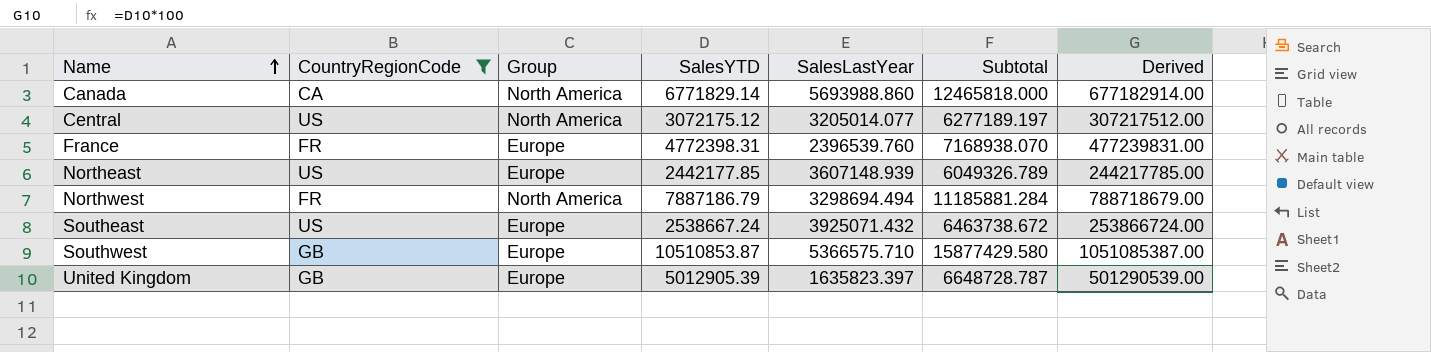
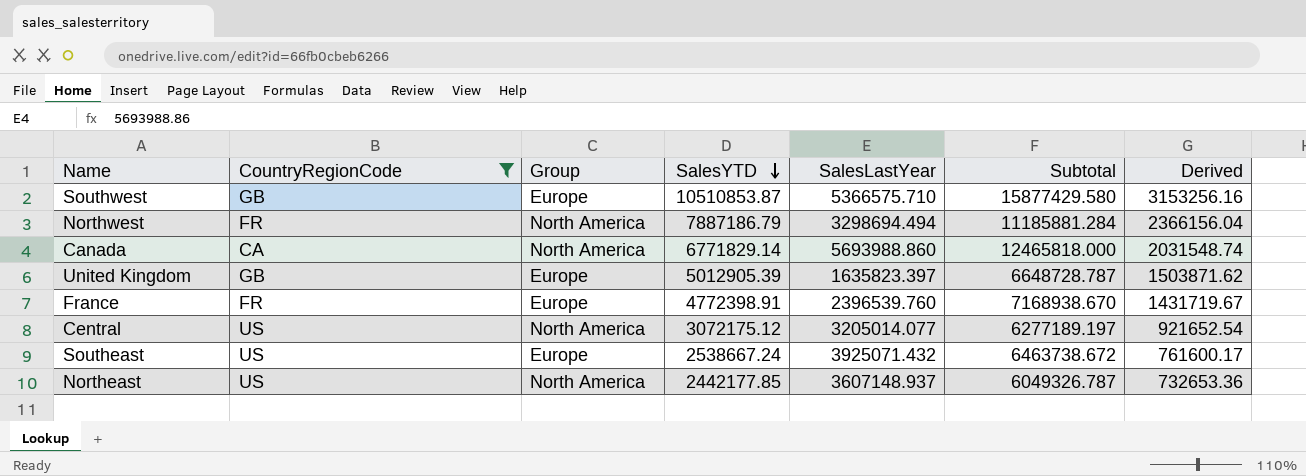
row order: Name ascending -> SalesYTD descending
column Derived | formula: [SalesYTD] * 100 -> [SalesYTD] * 0.3
France | SalesYTD: 4772398.31 -> 4772398.91
France | Subtotal: 7168938.070 -> 7168938.670
Northeast | Group: Europe -> North America
Northeast | SalesLastYear: 3607148.939 -> 3607148.937
Northeast | Subtotal: 6049326.789 -> 6049326.787

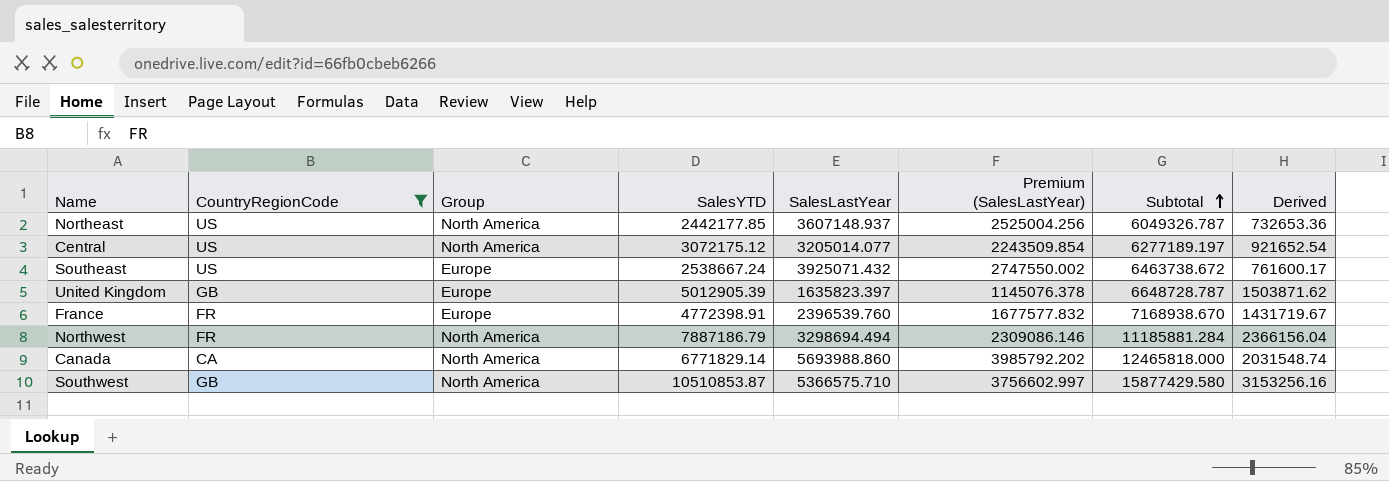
row order: SalesYTD descending -> Subtotal ascending
column Premium (SalesLastYear) | formula: none -> [SalesLastYear] * 0.7
Southwest | Group: Europe -> North America

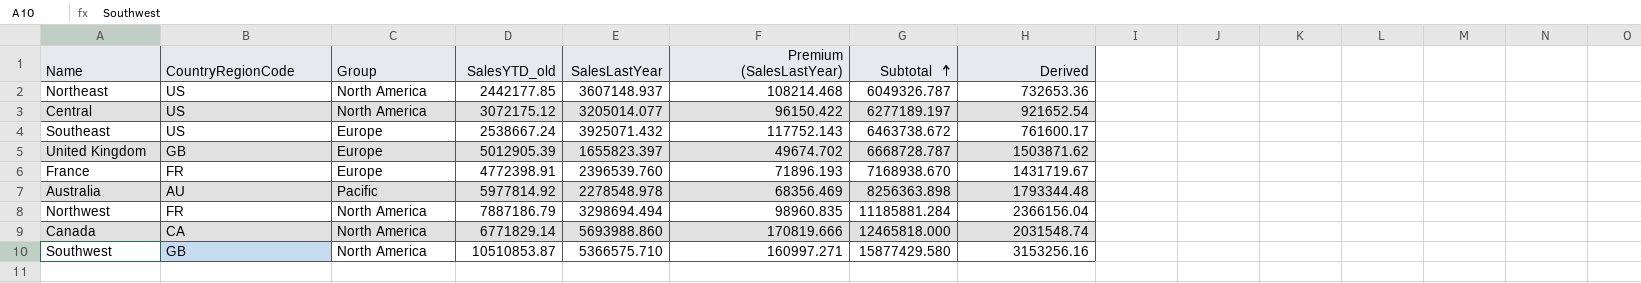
filter: CountryRegionCode != AU -> none
column name: SalesYTD -> SalesYTD_old
column Premium (SalesLastYear) | formula: [SalesLastYear] * 0.7 -> [SalesLastYear] * 0.03
United Kingdom | SalesLastYear: 1635823.397 -> 1655823.397
United Kingdom | Subtotal: 6648728.787 -> 6668728.787

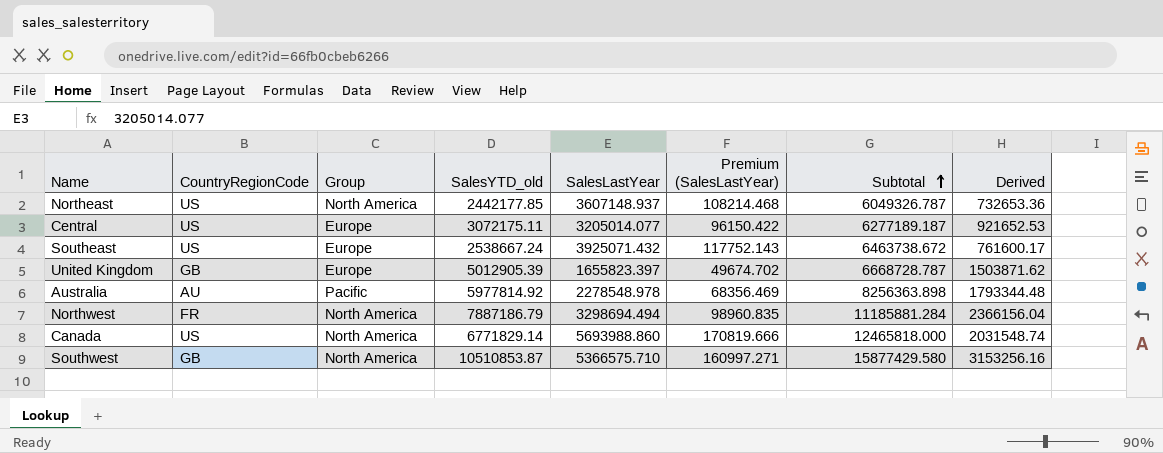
row France: FR | Europe | 4772398.91 | 2396539.760 | 71896.193 | 7168938.670 | 1431719.67 -> none
Central | Group: North America -> Europe
Central | SalesYTD_old: 3072175.12 -> 3072175.11
Central | Subtotal: 6277189.197 -> 6277189.187
Central | Derived: 921652.54 -> 921652.53
Canada | CountryRegionCode: CA -> US

